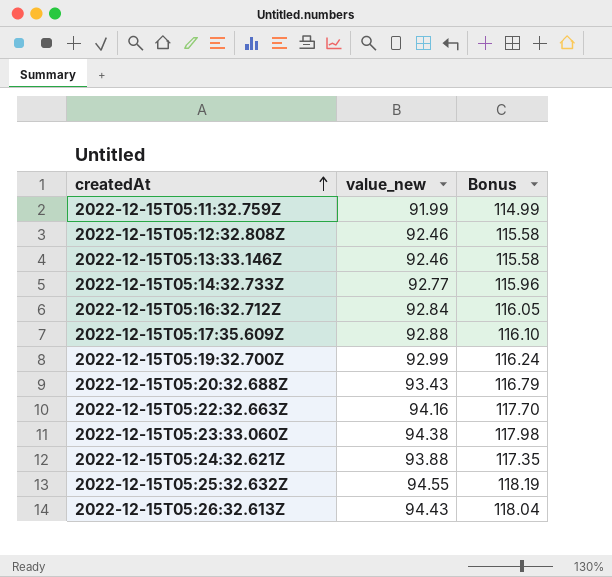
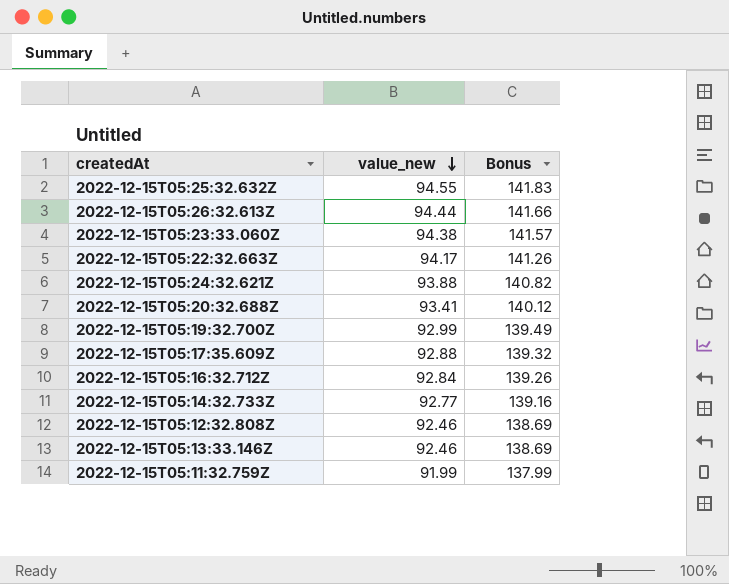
row order: createdAt ascending -> value_new descending
column Bonus | formula: [value_new] * 1.25 -> [value_new] * 1.5
2022-12-15T05:26:32.613Z | value_new: 94.43 -> 94.44
2022-12-15T05:22:32.663Z | value_new: 94.16 -> 94.17
2022-12-15T05:20:32.688Z | value_new: 93.43 -> 93.41

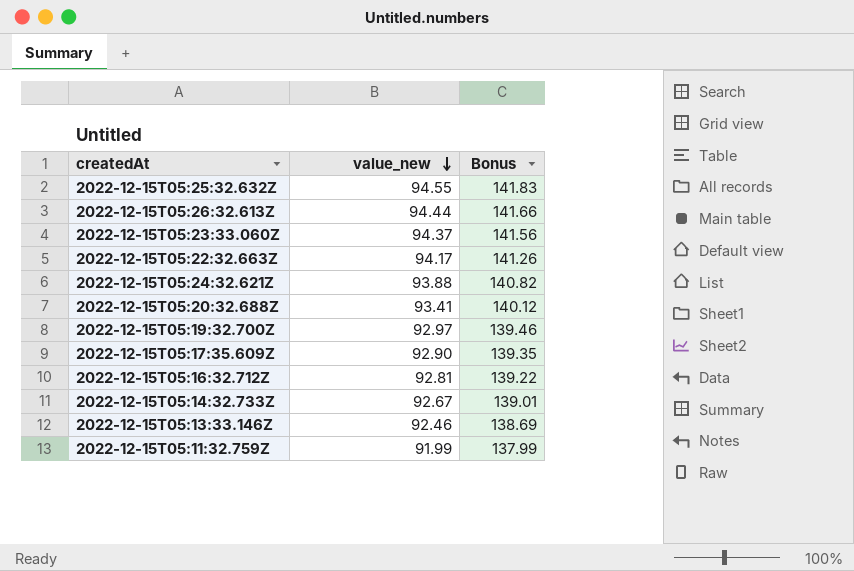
row 2022-12-15T05:12:32.808Z: 92.46 | 138.69 -> none
2022-12-15T05:23:33.060Z | value_new: 94.38 -> 94.37
2022-12-15T05:23:33.060Z | Bonus: 141.57 -> 141.56
2022-12-15T05:19:32.700Z | value_new: 92.99 -> 92.97
2022-12-15T05:19:32.700Z | Bonus: 139.49 -> 139.46
2022-12-15T05:17:35.609Z | value_new: 92.88 -> 92.90
2022-12-15T05:17:35.609Z | Bonus: 139.32 -> 139.35
2022-12-15T05:16:32.712Z | value_new: 92.84 -> 92.81
2022-12-15T05:16:32.712Z | Bonus: 139.26 -> 139.22
2022-12-15T05:14:32.733Z | value_new: 92.77 -> 92.67
2022-12-15T05:14:32.733Z | Bonus: 139.16 -> 139.01

